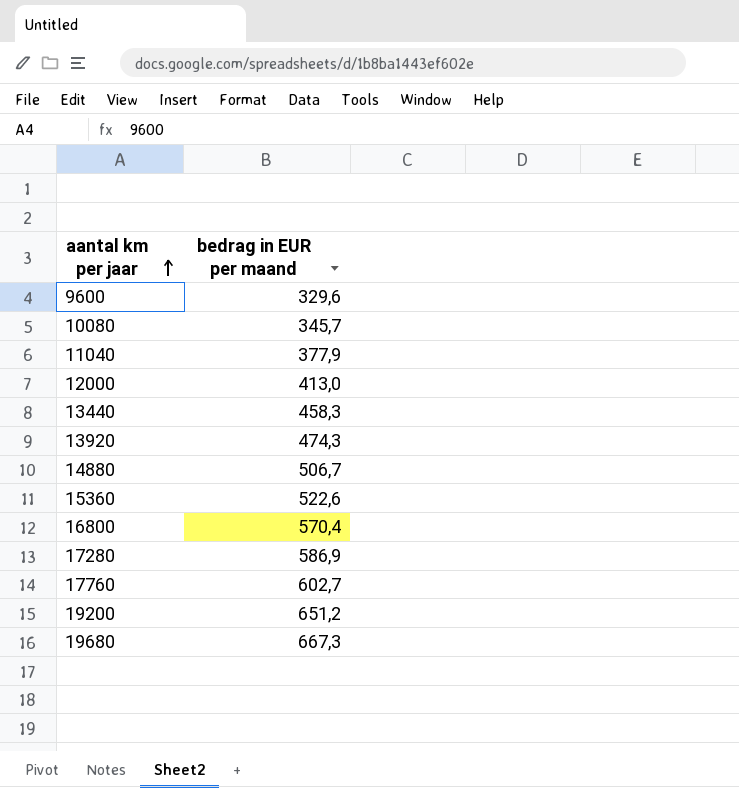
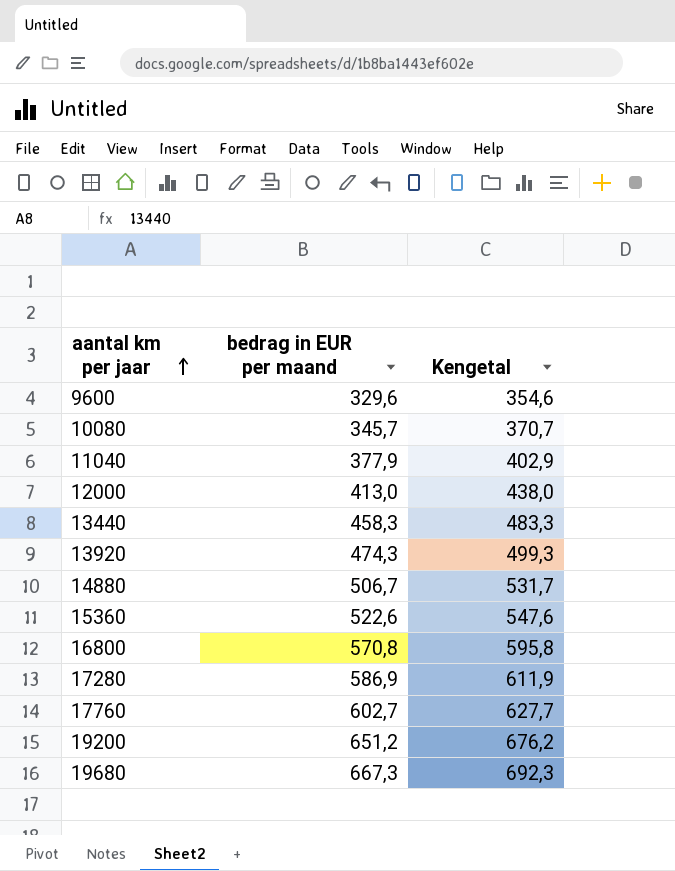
column Kengetal | formula: none -> [bedrag in EUR per maand] + 25
16800 | bedrag in EUR per maand: 570,4 -> 570,8

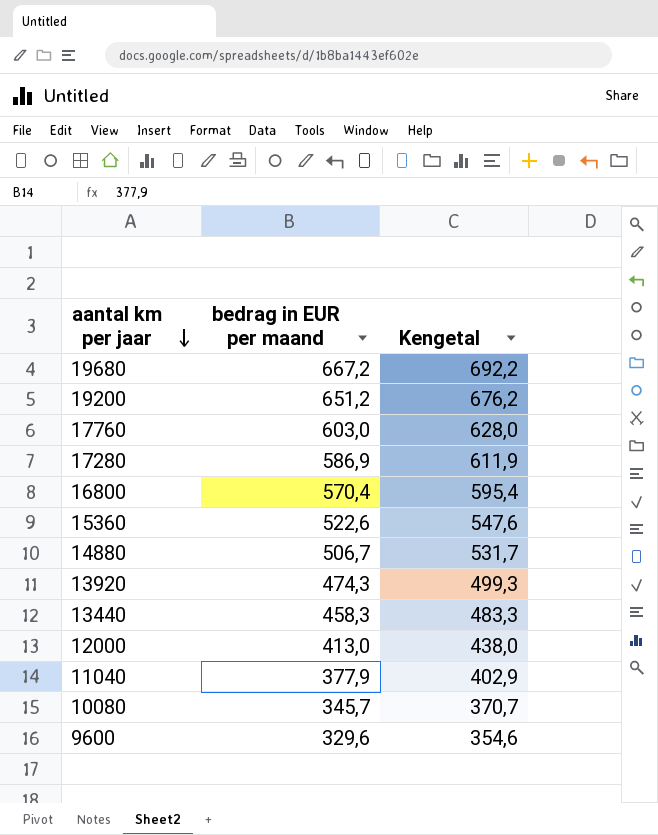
row order: aantal km per jaar ascending -> aantal km per jaar descending
19680 | bedrag in EUR per maand: 667,3 -> 667,2
19680 | Kengetal: 692,3 -> 692,2
17760 | bedrag in EUR per maand: 602,7 -> 603,0
17760 | Kengetal: 627,7 -> 628,0
16800 | bedrag in EUR per maand: 570,8 -> 570,4
16800 | Kengetal: 595,8 -> 595,4

